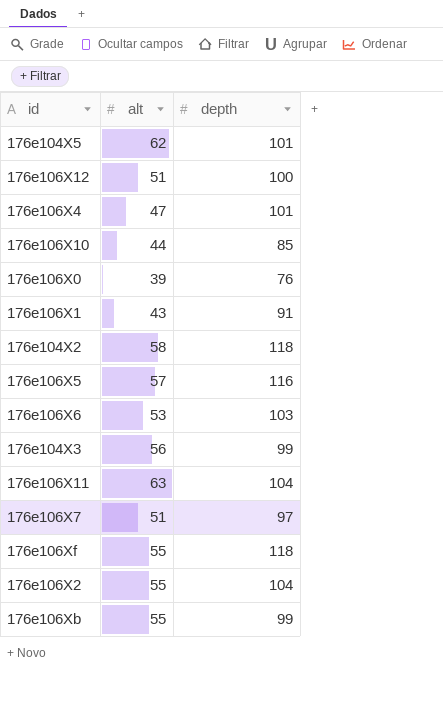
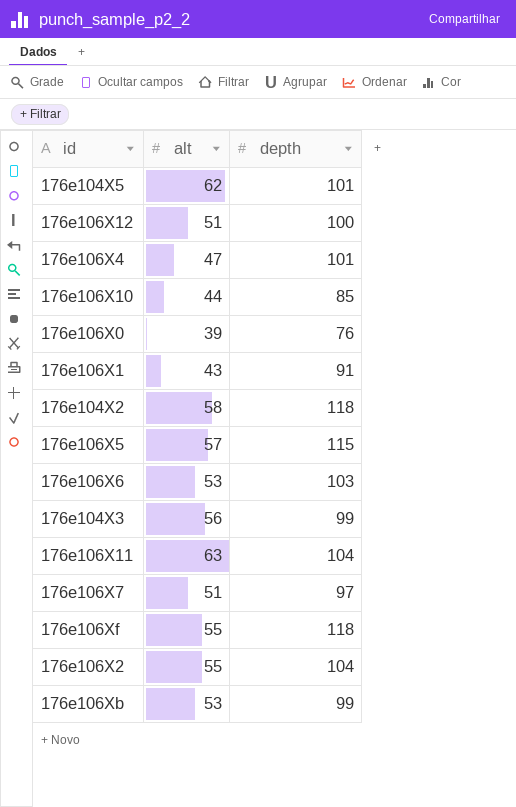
176e106X5 | depth: 116 -> 115
176e106Xb | alt: 55 -> 53

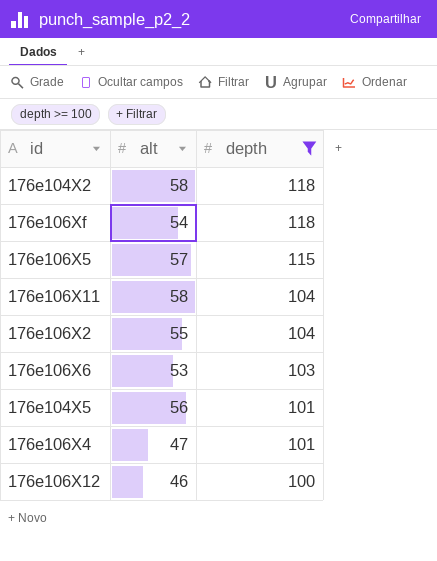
filter: none -> depth >= 100
row order: none -> depth descending
176e106Xf | alt: 55 -> 54
176e106X11 | alt: 63 -> 58
176e104X5 | alt: 62 -> 56
176e106X12 | alt: 51 -> 46

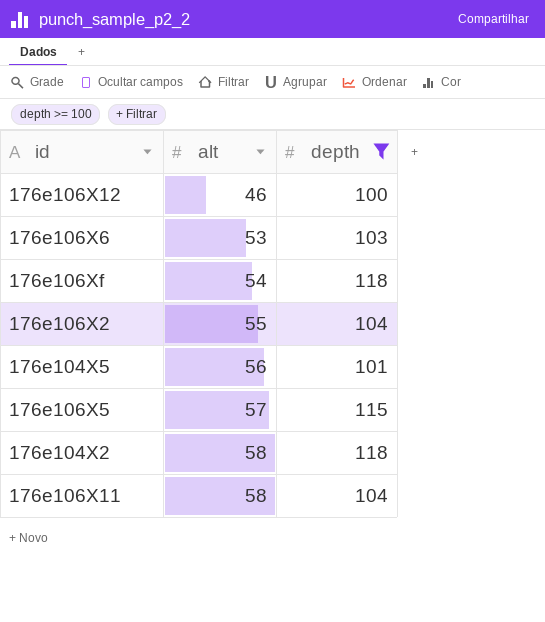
row order: depth descending -> alt ascending
row 176e106X4: 47 | 101 -> none

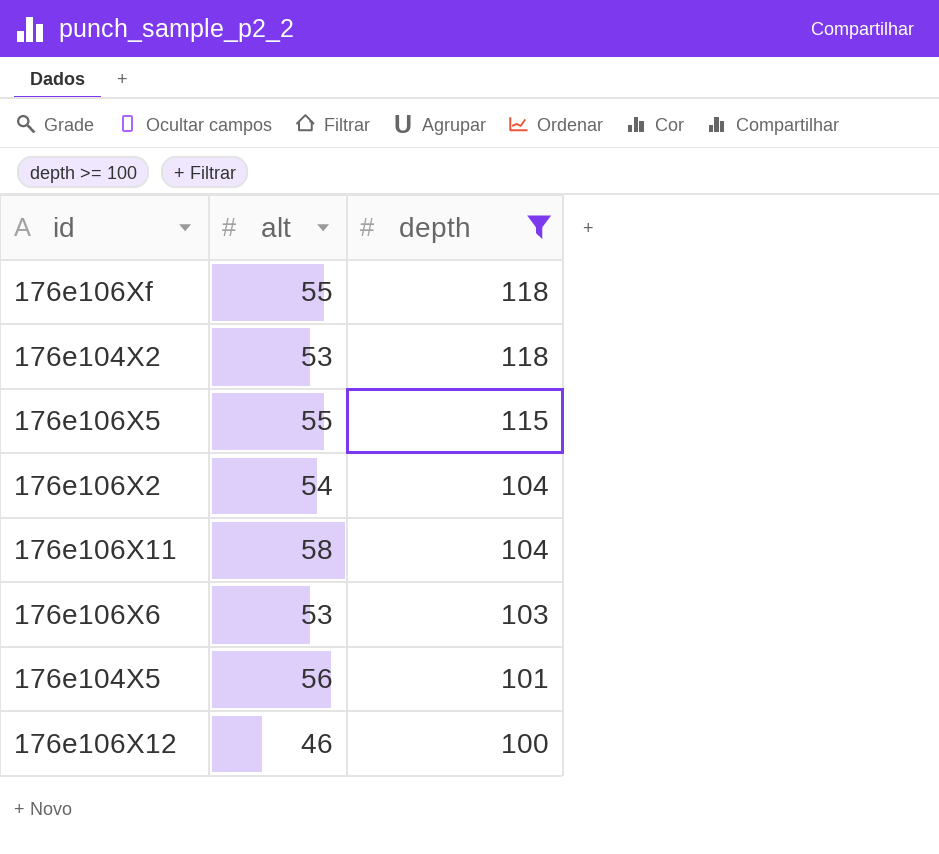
row order: alt ascending -> depth descending
176e106Xf | alt: 54 -> 55
176e104X2 | alt: 58 -> 53
176e106X5 | alt: 57 -> 55
176e106X2 | alt: 55 -> 54

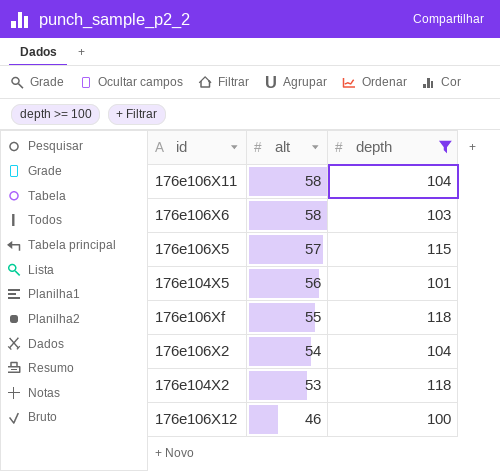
row order: depth descending -> alt descending
176e106X6 | alt: 53 -> 58
176e106X5 | alt: 55 -> 57

